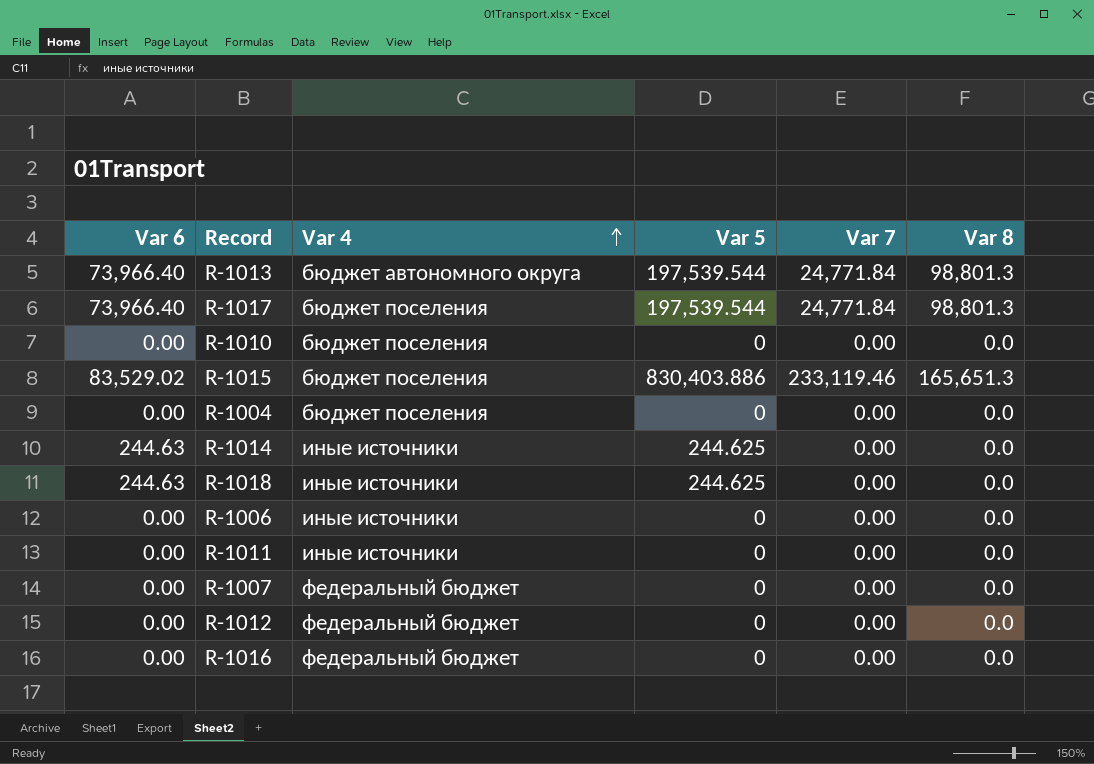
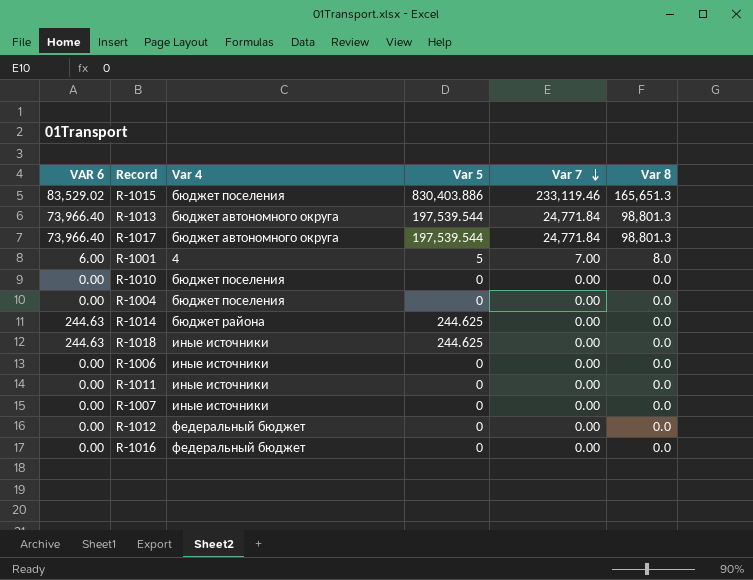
row order: Var 4 ascending -> Var 7 descending
column name: Var 6 -> VAR 6
R-1017 | Var 4: бюджет поселения -> бюджет автономного округа
row R-1001: none -> 6.00 | 4 | 5 | 7.00 | 8.0
R-1014 | Var 4: иные источники -> бюджет района
R-1007 | Var 4: федеральный бюджет -> иные источники

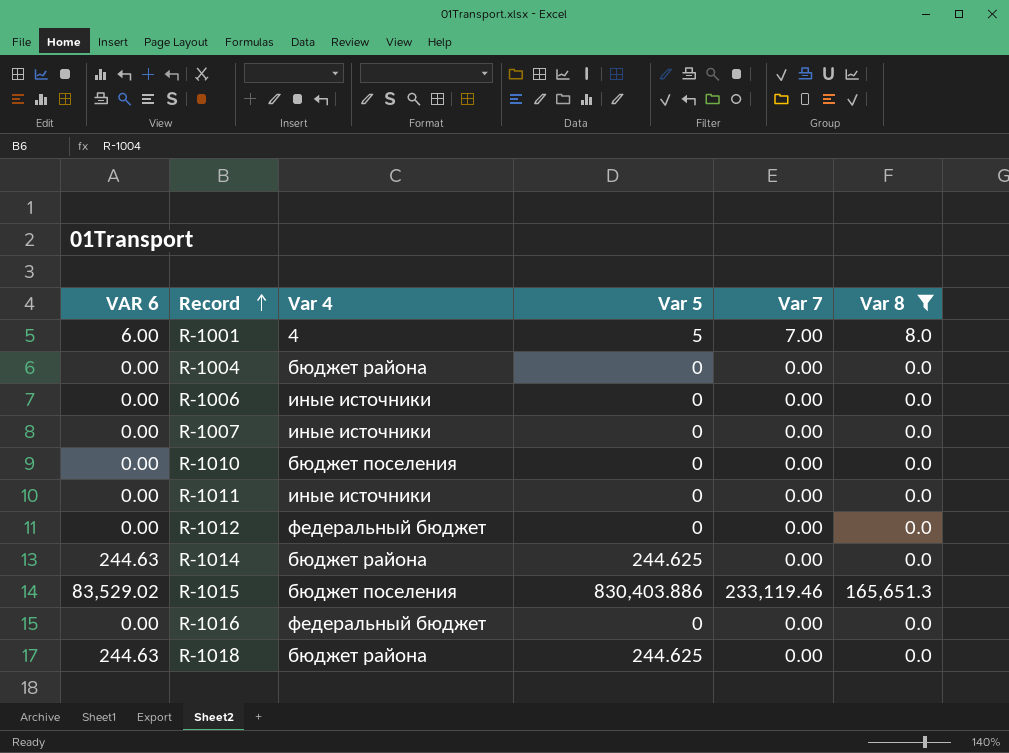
filter: none -> Var 8 != 98,801.3
row order: Var 7 descending -> Record ascending
R-1004 | Var 4: бюджет поселения -> бюджет района
R-1018 | Var 4: иные источники -> бюджет района

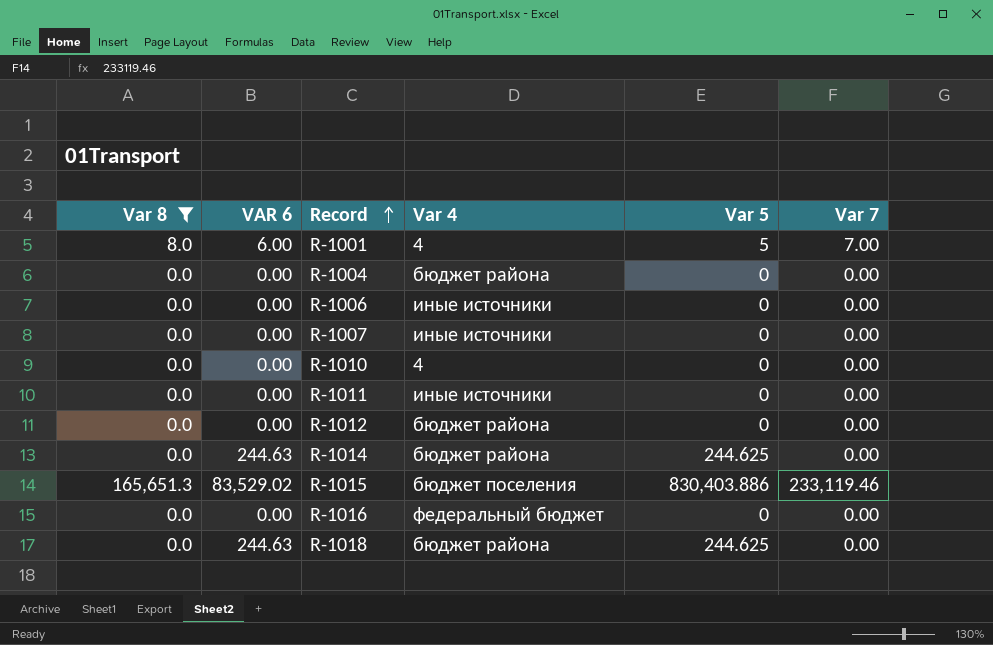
column Var 8 | position: 6 -> 1
R-1010 | Var 4: бюджет поселения -> 4
R-1012 | Var 4: федеральный бюджет -> бюджет района

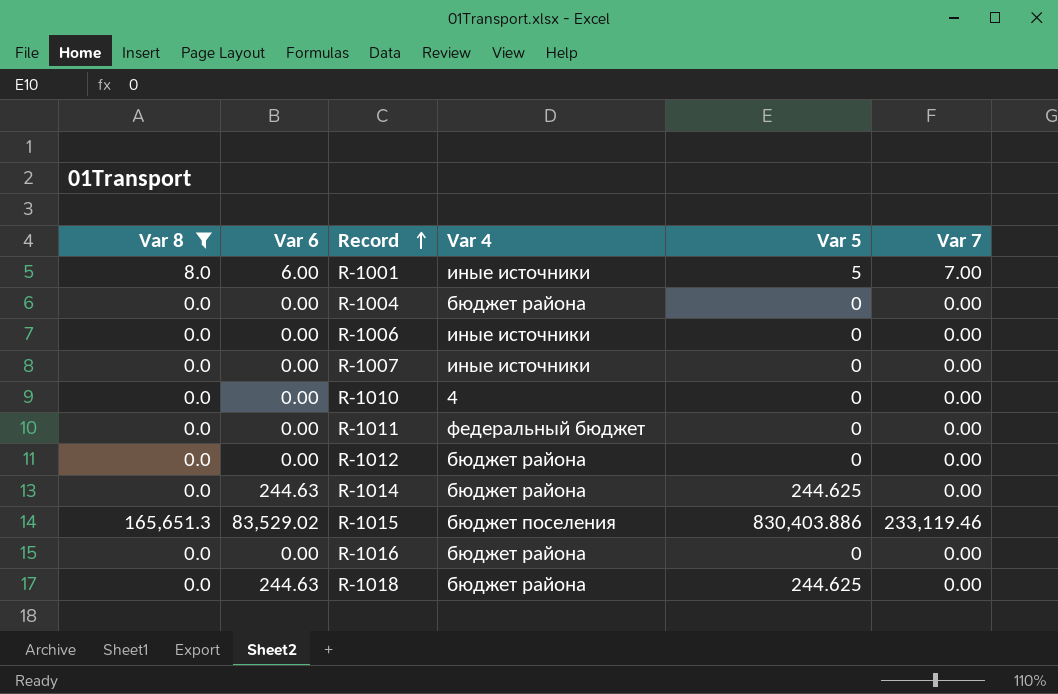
column name: VAR 6 -> Var 6
R-1001 | Var 4: 4 -> иные источники
R-1011 | Var 4: иные источники -> федеральный бюджет
R-1016 | Var 4: федеральный бюджет -> бюджет района

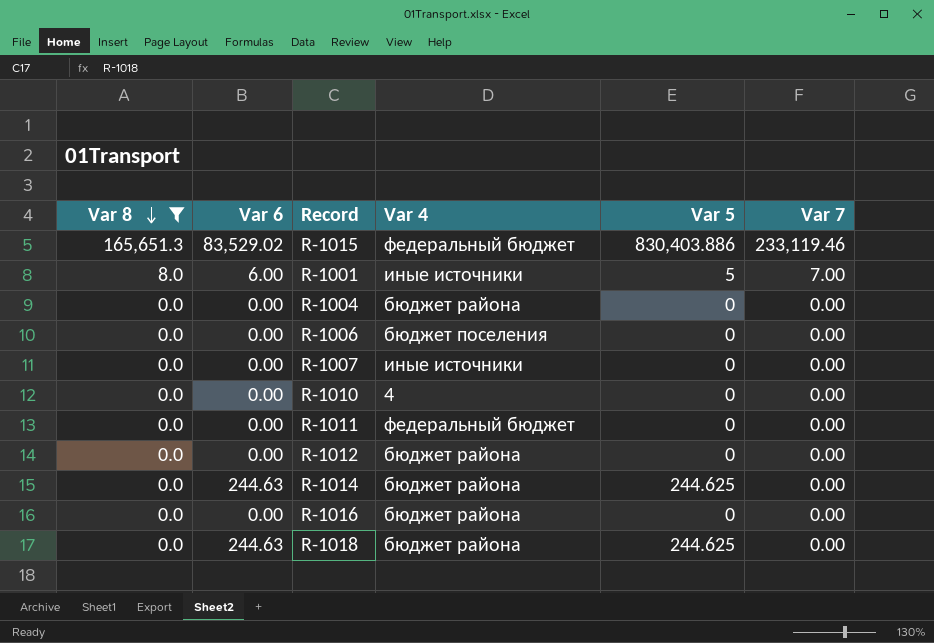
row order: Record ascending -> Var 8 descending
R-1015 | Var 4: бюджет поселения -> федеральный бюджет
R-1006 | Var 4: иные источники -> бюджет поселения

